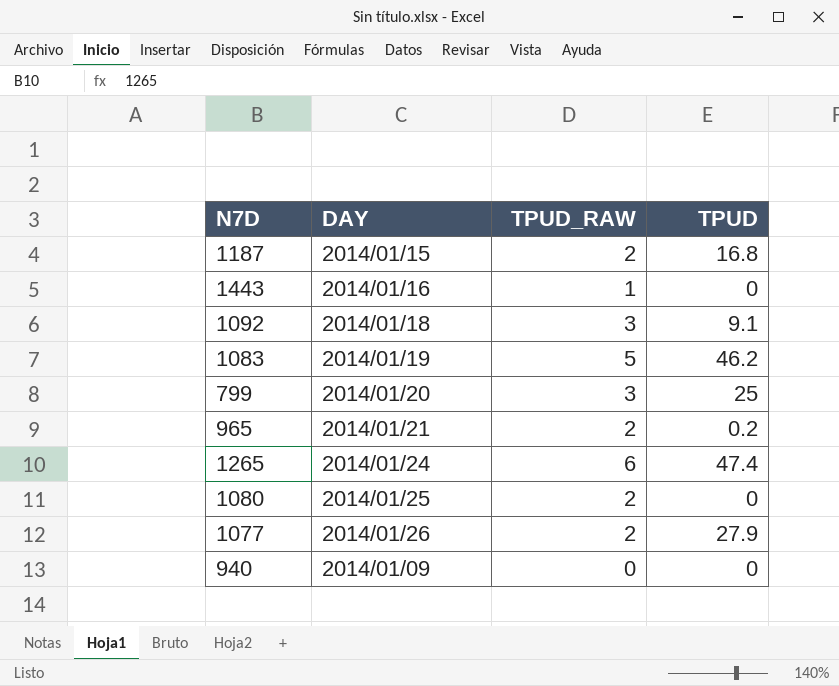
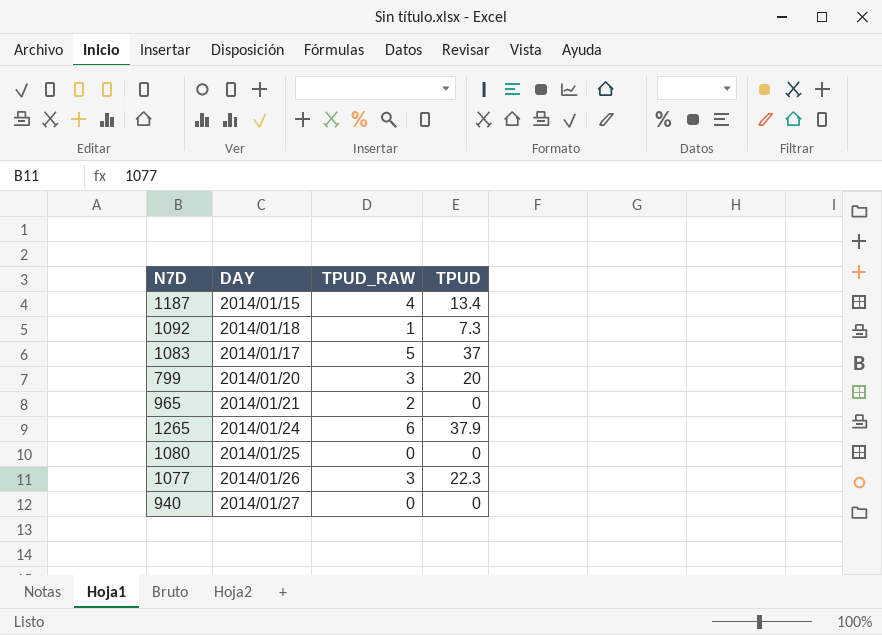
row 1443: 2014/01/16 | 1 | 0 -> none
1187 | TPUD_RAW: 2 -> 4
1187 | TPUD: 16.8 -> 13.4
1092 | TPUD_RAW: 3 -> 1
1092 | TPUD: 9.1 -> 7.3
1083 | DAY: 2014/01/19 -> 2014/01/17
1083 | TPUD: 46.2 -> 37
799 | TPUD: 25 -> 20
965 | TPUD: 0.2 -> 0
1265 | TPUD: 47.4 -> 37.9
1080 | TPUD_RAW: 2 -> 0
1077 | TPUD_RAW: 2 -> 3
1077 | TPUD: 27.9 -> 22.3
940 | DAY: 2014/01/09 -> 2014/01/27

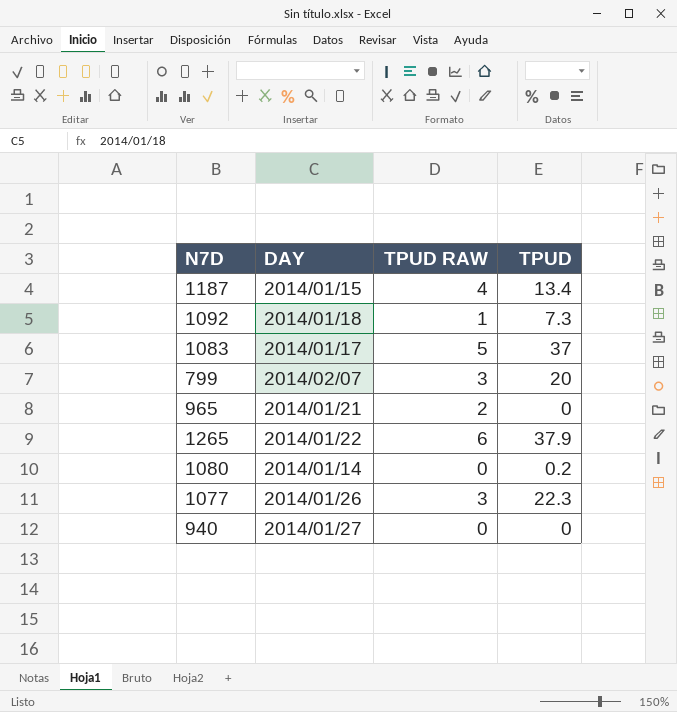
column name: TPUD_RAW -> TPUD RAW
799 | DAY: 2014/01/20 -> 2014/02/07
1265 | DAY: 2014/01/24 -> 2014/01/22
1080 | DAY: 2014/01/25 -> 2014/01/14
1080 | TPUD: 0 -> 0.2

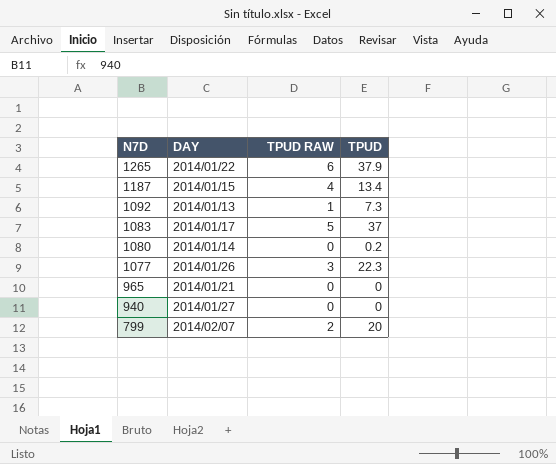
row order: none -> N7D descending
1092 | DAY: 2014/01/18 -> 2014/01/13
965 | TPUD RAW: 2 -> 0
799 | TPUD RAW: 3 -> 2

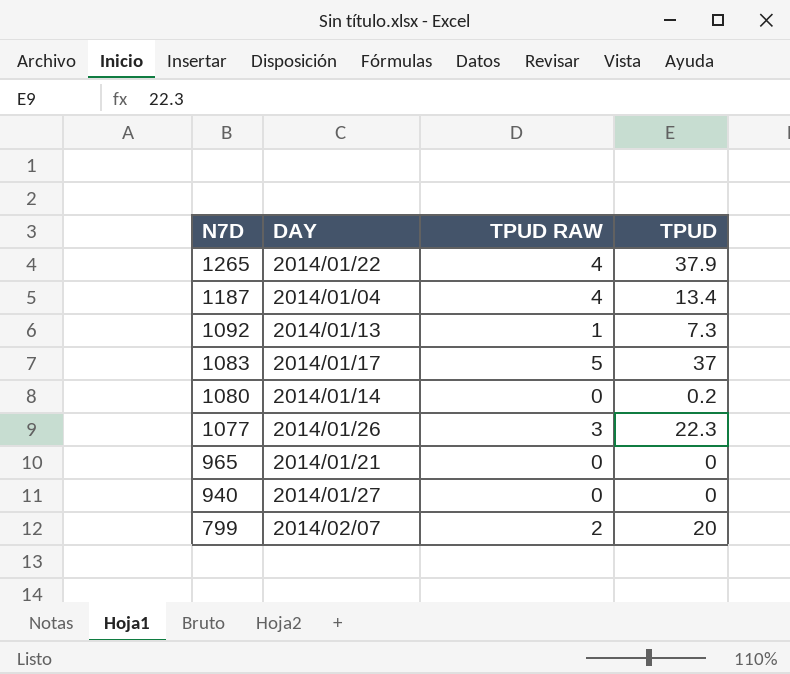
1265 | TPUD RAW: 6 -> 4
1187 | DAY: 2014/01/15 -> 2014/01/04

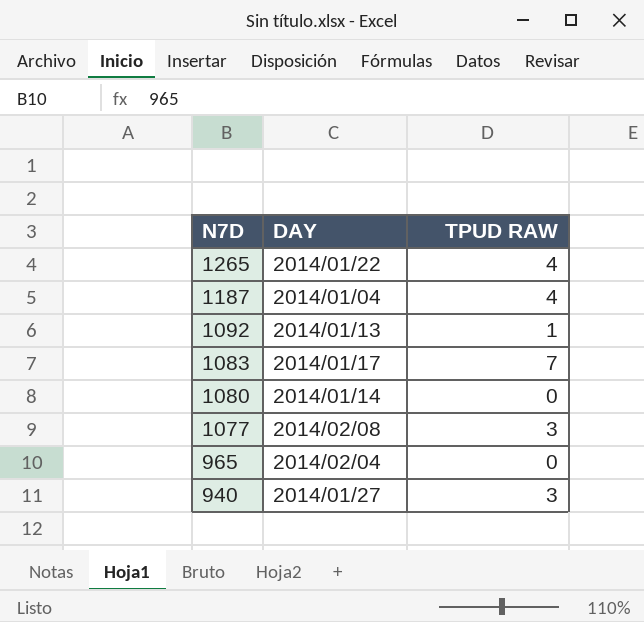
column TPUD | position: 4 -> none
row 799: 2014/02/07 | 2 | 20 -> none
1083 | TPUD RAW: 5 -> 7
1077 | DAY: 2014/01/26 -> 2014/02/08
965 | DAY: 2014/01/21 -> 2014/02/04
940 | TPUD RAW: 0 -> 3

